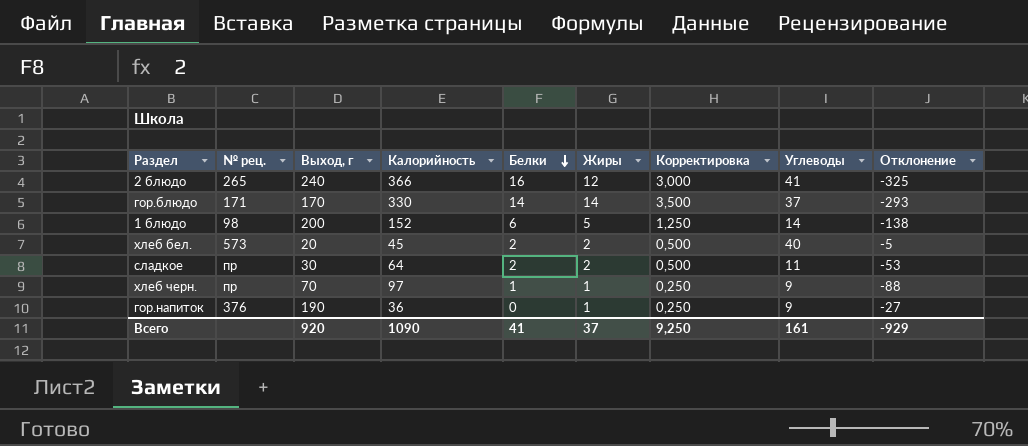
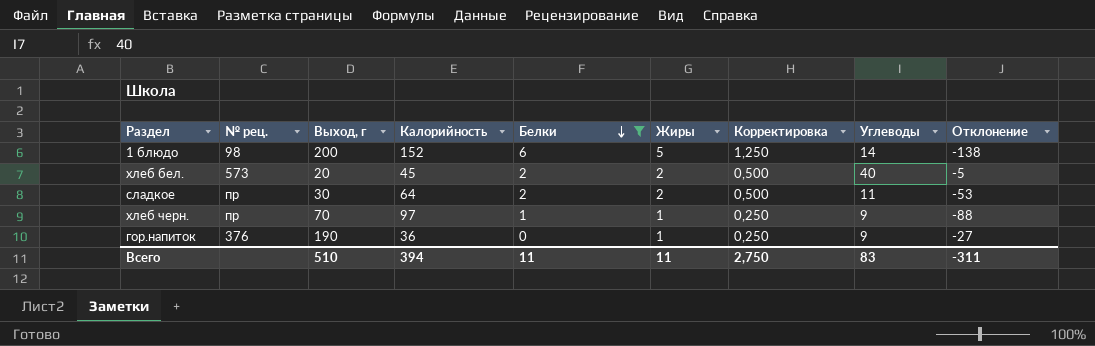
filter: none -> Белки <= 6
Всего | Выход, г: 920 -> 510
Всего | Калорийность: 1090 -> 394
Всего | Белки: 41 -> 11
Всего | Жиры: 37 -> 11
Всего | Корректировка: 9,250 -> 2,750
Всего | Углеводы: 161 -> 83
Всего | Отклонение: -929 -> -311

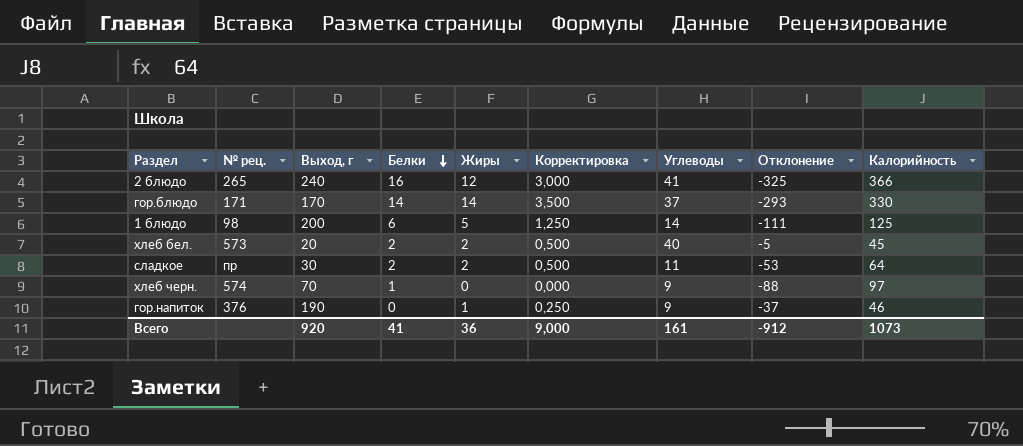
filter: Белки <= 6 -> none
column Калорийность | position: 4 -> 9
1 блюдо | Отклонение: -138 -> -111
1 блюдо | Калорийность: 152 -> 125
хлеб черн. | № рец.: пр -> 574
хлеб черн. | Жиры: 1 -> 0
хлеб черн. | Корректировка: 0,250 -> 0,000
гор.напиток | Отклонение: -27 -> -37
гор.напиток | Калорийность: 36 -> 46
Всего | Выход, г: 510 -> 920
Всего | Белки: 11 -> 41
Всего | Жиры: 11 -> 36
Всего | Корректировка: 2,750 -> 9,000
Всего | Углеводы: 83 -> 161
Всего | Отклонение: -311 -> -912
Всего | Калорийность: 394 -> 1073

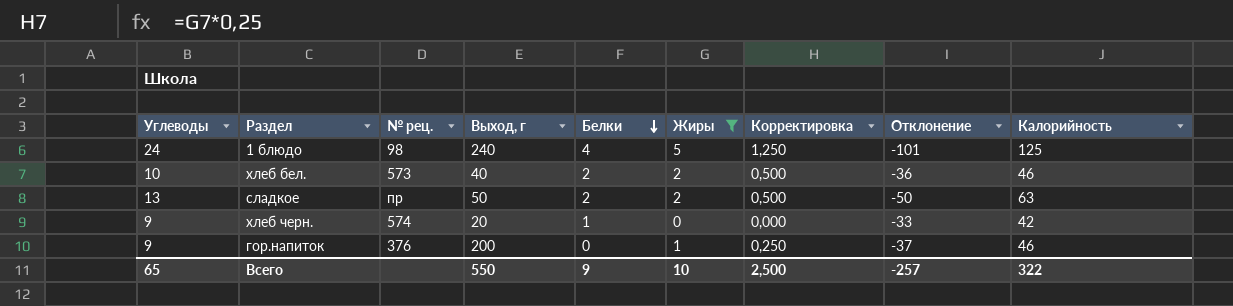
filter: none -> Жиры <= 5
column Углеводы | position: 7 -> 1
1 блюдо | Углеводы: 14 -> 24
1 блюдо | Выход, г: 200 -> 240
1 блюдо | Белки: 6 -> 4
1 блюдо | Отклонение: -111 -> -101
хлеб бел. | Углеводы: 40 -> 10
хлеб бел. | Выход, г: 20 -> 40
хлеб бел. | Отклонение: -5 -> -36
хлеб бел. | Калорийность: 45 -> 46
сладкое | Углеводы: 11 -> 13
сладкое | Выход, г: 30 -> 50
сладкое | Отклонение: -53 -> -50
сладкое | Калорийность: 64 -> 63
хлеб черн. | Выход, г: 70 -> 20
хлеб черн. | Отклонение: -88 -> -33
хлеб черн. | Калорийность: 97 -> 42
гор.напиток | Выход, г: 190 -> 200
Всего | Углеводы: 161 -> 65
Всего | Выход, г: 920 -> 550
Всего | Белки: 41 -> 9
Всего | Жиры: 36 -> 10
Всего | Корректировка: 9,000 -> 2,500
Всего | Отклонение: -912 -> -257
Всего | Калорийность: 1073 -> 322

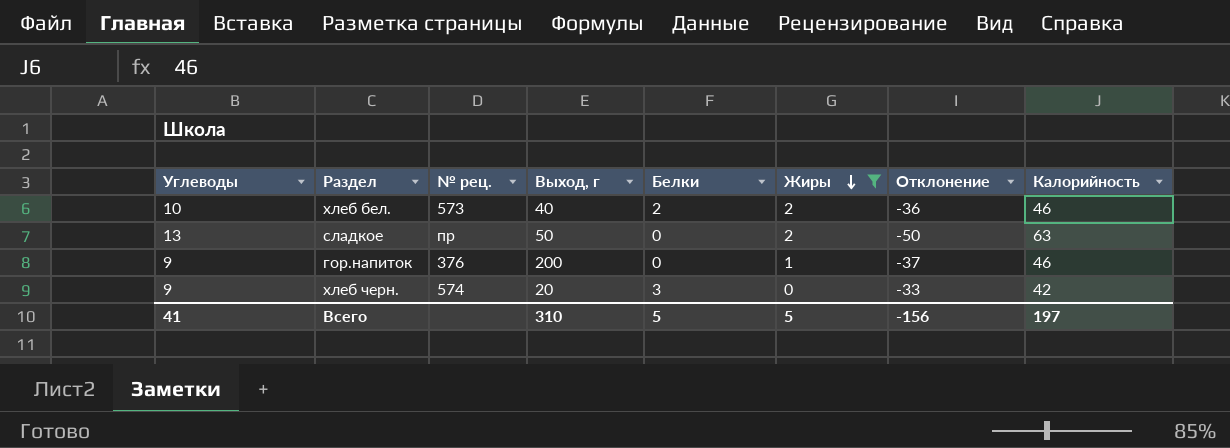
row order: Белки descending -> Жиры descending
column Корректировка | formula: [Жиры] * 0,25 -> none
row 1 блюдо: 24 | 98 | 240 | 4 | 5 | 1,250 | -101 | 125 -> none
сладкое | Белки: 2 -> 0
хлеб черн. | Белки: 1 -> 3
Всего | Углеводы: 65 -> 41
Всего | Выход, г: 550 -> 310
Всего | Белки: 9 -> 5
Всего | Жиры: 10 -> 5
Всего | Отклонение: -257 -> -156
Всего | Калорийность: 322 -> 197

